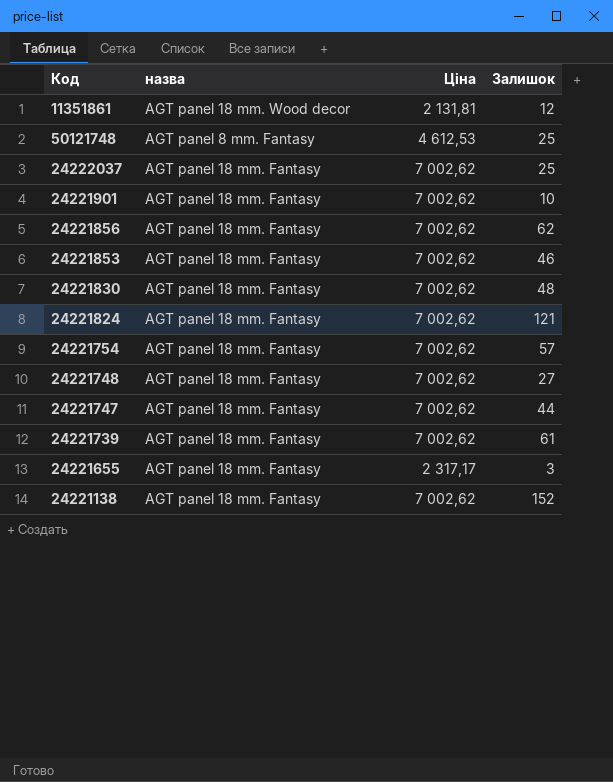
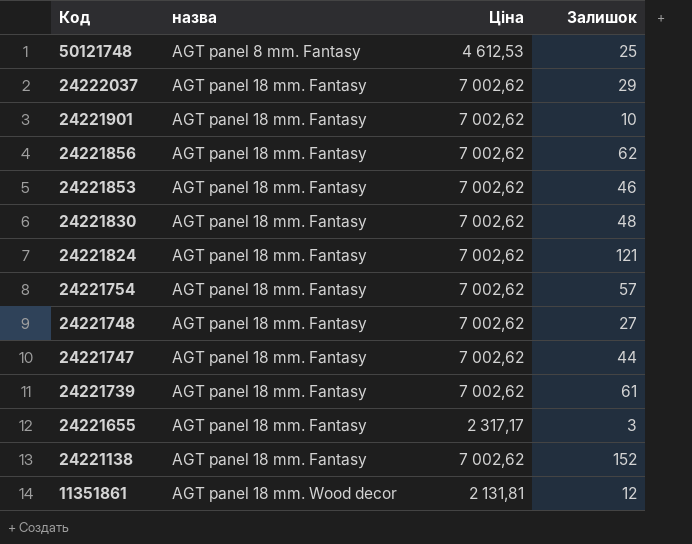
row order: none -> Код descending
24222037 | Залишок: 25 -> 29

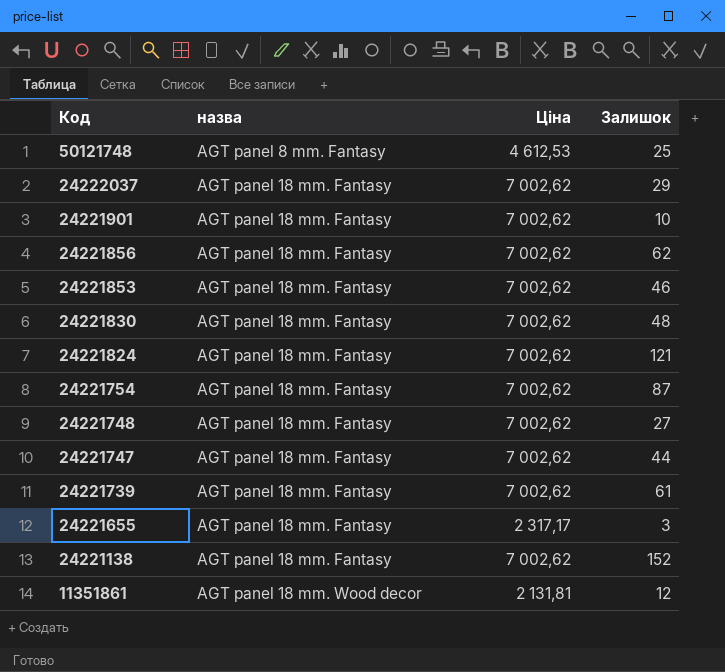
24221754 | Залишок: 57 -> 87

